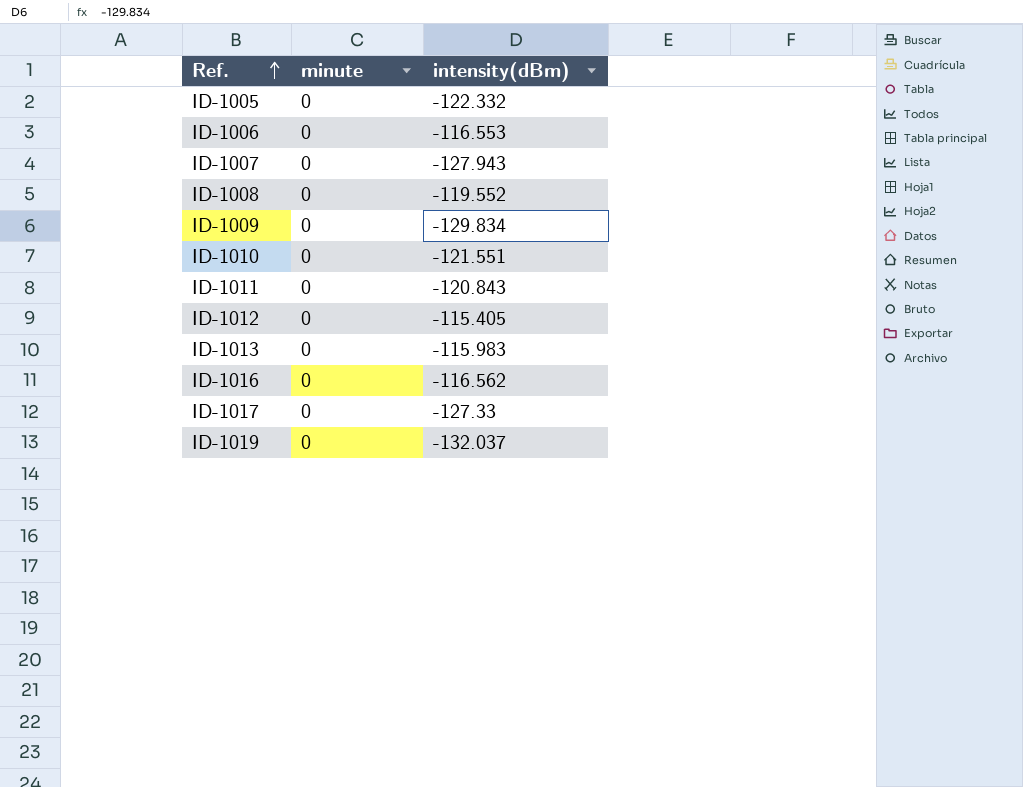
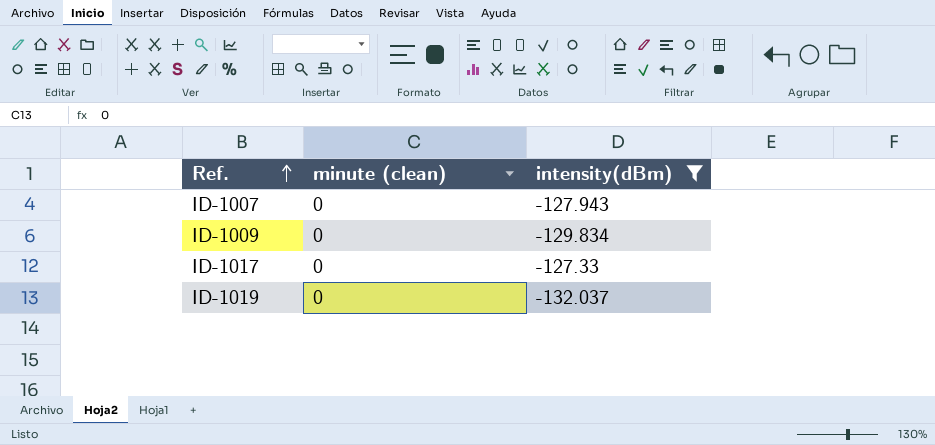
filter: none -> intensity(dBm) <= -127.33
column name: minute -> minute (clean)

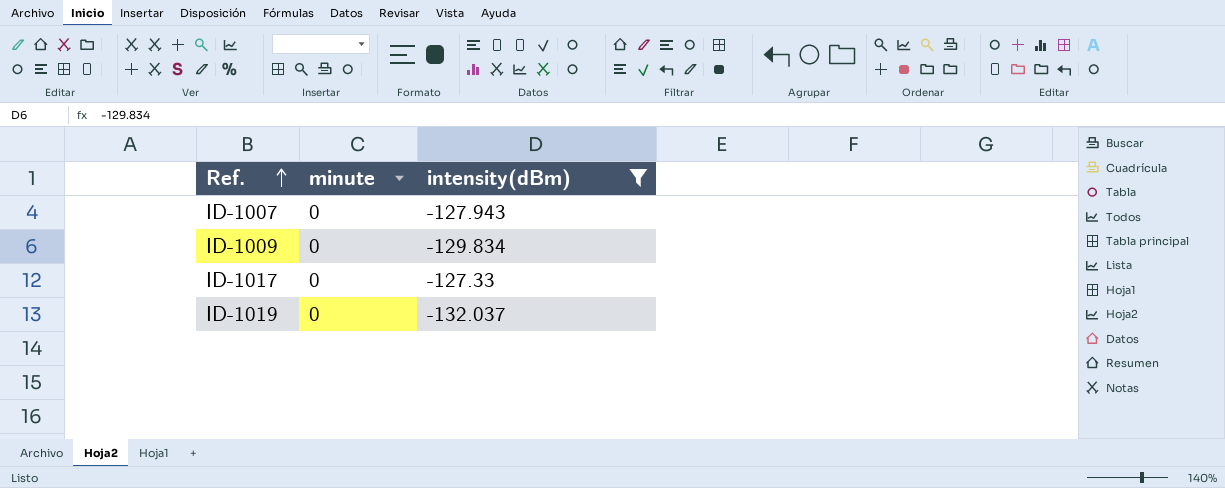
column name: minute (clean) -> minute

